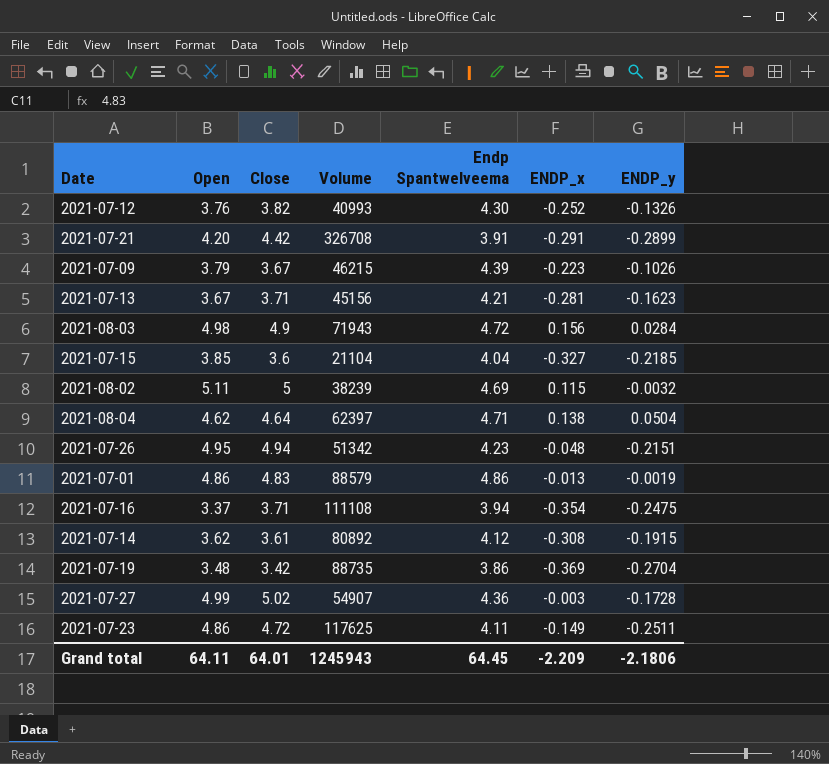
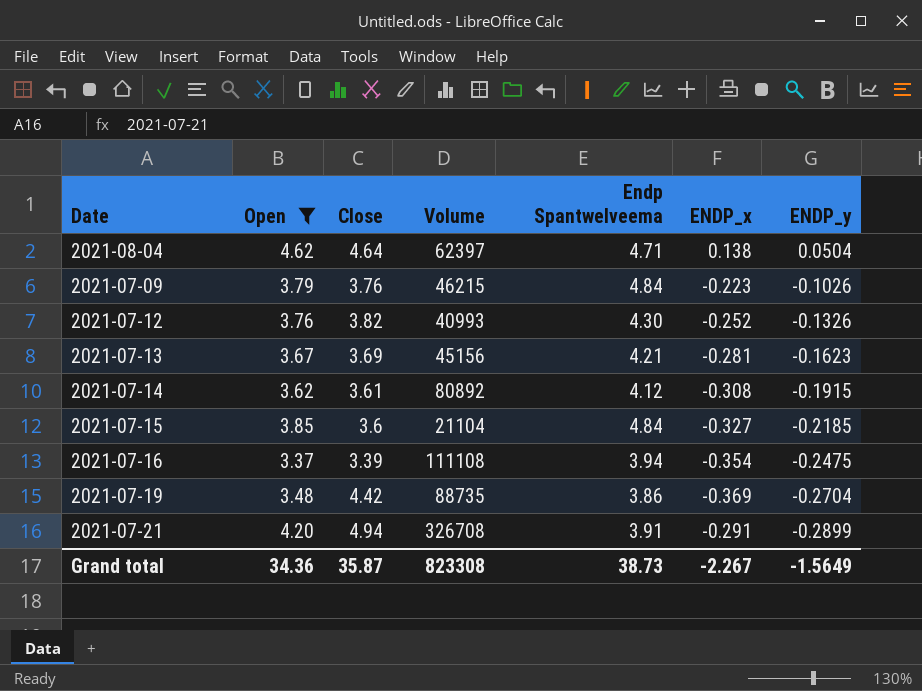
filter: none -> Open <= 4.62
row order: none -> ENDP_y descending
2021-07-09 | Close: 3.67 -> 3.76
2021-07-09 | Endp Spantwelveema: 4.39 -> 4.84
2021-07-13 | Close: 3.71 -> 3.69
2021-07-15 | Endp Spantwelveema: 4.04 -> 4.84
2021-07-16 | Close: 3.71 -> 3.39
2021-07-19 | Close: 3.42 -> 4.42
2021-07-21 | Close: 4.42 -> 4.94
Grand total | Open: 64.11 -> 34.36
Grand total | Close: 64.01 -> 35.87
Grand total | Volume: 1245943 -> 823308
Grand total | Endp Spantwelveema: 64.45 -> 38.73
Grand total | ENDP_x: -2.209 -> -2.267
Grand total | ENDP_y: -2.1806 -> -1.5649

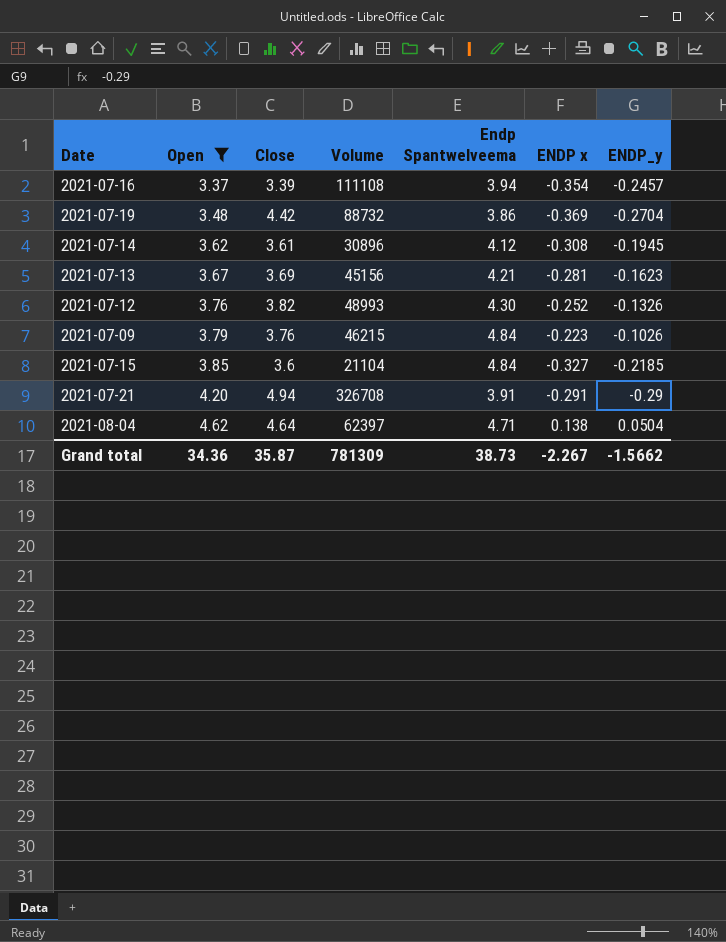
row order: ENDP_y descending -> Open ascending
column name: ENDP_x -> ENDP x
2021-07-16 | ENDP_y: -0.2475 -> -0.2457
2021-07-19 | Volume: 88735 -> 88732
2021-07-14 | Volume: 80892 -> 30896
2021-07-14 | ENDP_y: -0.1915 -> -0.1945
2021-07-12 | Volume: 40993 -> 48993
2021-07-21 | ENDP_y: -0.2899 -> -0.29
Grand total | Volume: 823308 -> 781309
Grand total | ENDP_y: -1.5649 -> -1.5662

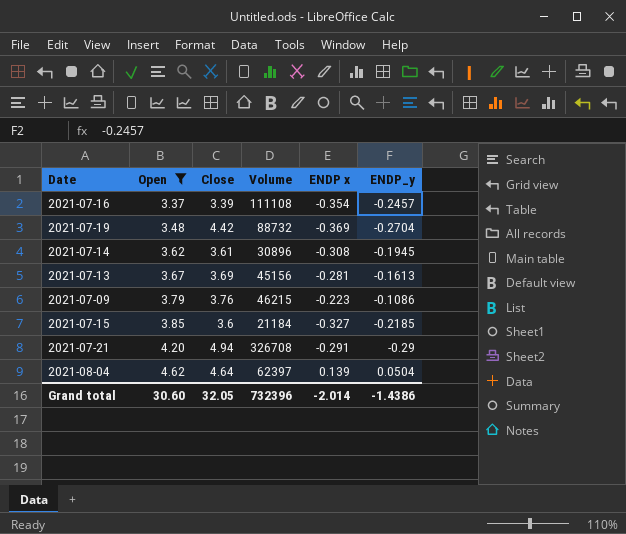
column Endp Spantwelveema | position: 5 -> none
row 2021-07-12: 3.76 | 3.82 | 48993 | 4.30 | -0.252 | -0.1326 -> none
2021-07-13 | ENDP_y: -0.1623 -> -0.1613
2021-07-09 | ENDP_y: -0.1026 -> -0.1086
2021-07-15 | Volume: 21104 -> 21184
2021-08-04 | ENDP x: 0.138 -> 0.139
Grand total | Open: 34.36 -> 30.60
Grand total | Close: 35.87 -> 32.05
Grand total | Volume: 781309 -> 732396
Grand total | ENDP x: -2.267 -> -2.014
Grand total | ENDP_y: -1.5662 -> -1.4386

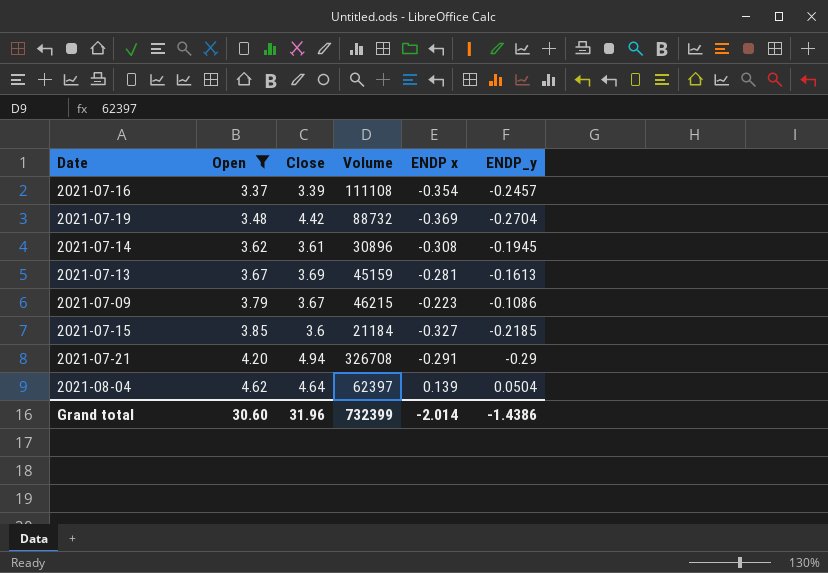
2021-07-13 | Volume: 45156 -> 45159
2021-07-09 | Close: 3.76 -> 3.67
Grand total | Close: 32.05 -> 31.96
Grand total | Volume: 732396 -> 732399

